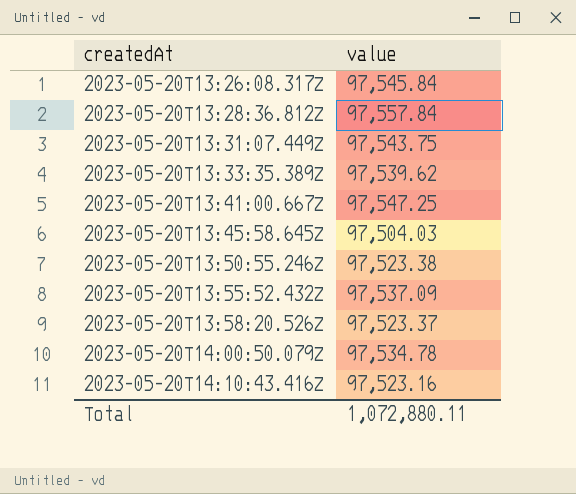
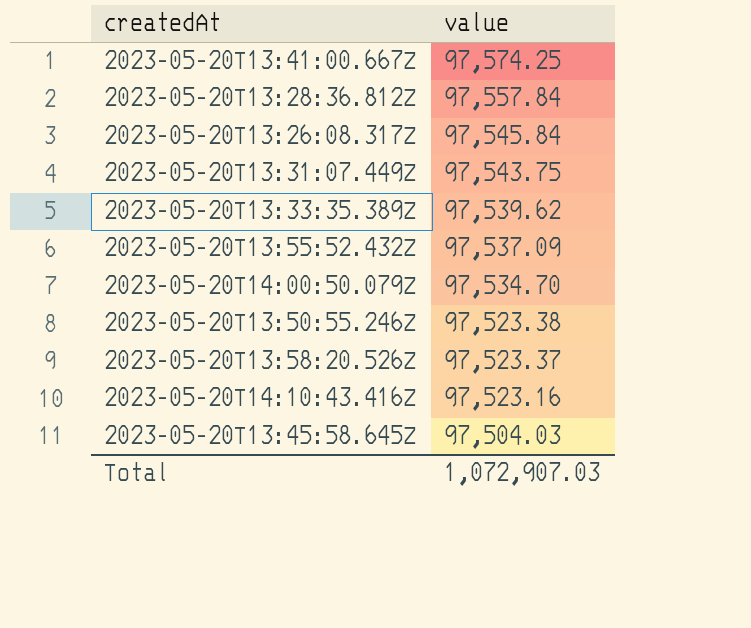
row order: createdAt ascending -> value descending
2023-05-20T13:41:00.667Z | value: 97,547.25 -> 97,574.25
2023-05-20T14:00:50.079Z | value: 97,534.78 -> 97,534.70
Total | value: 1,072,880.11 -> 1,072,907.03

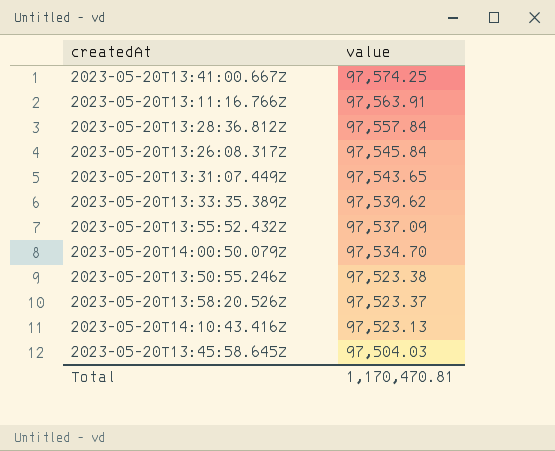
row 2023-05-20T13:11:16.766Z: none -> 97,563.91
2023-05-20T13:31:07.449Z | value: 97,543.75 -> 97,543.65
2023-05-20T14:10:43.416Z | value: 97,523.16 -> 97,523.13
Total | value: 1,072,907.03 -> 1,170,470.81

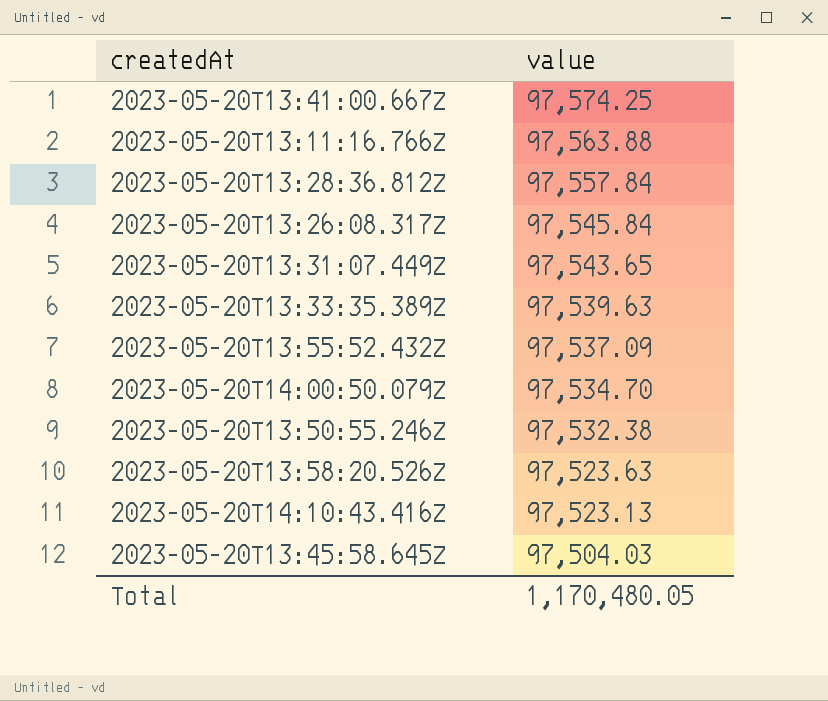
2023-05-20T13:11:16.766Z | value: 97,563.91 -> 97,563.88
2023-05-20T13:33:35.389Z | value: 97,539.62 -> 97,539.63
2023-05-20T13:50:55.246Z | value: 97,523.38 -> 97,532.38
2023-05-20T13:58:20.526Z | value: 97,523.37 -> 97,523.63
Total | value: 1,170,470.81 -> 1,170,480.05

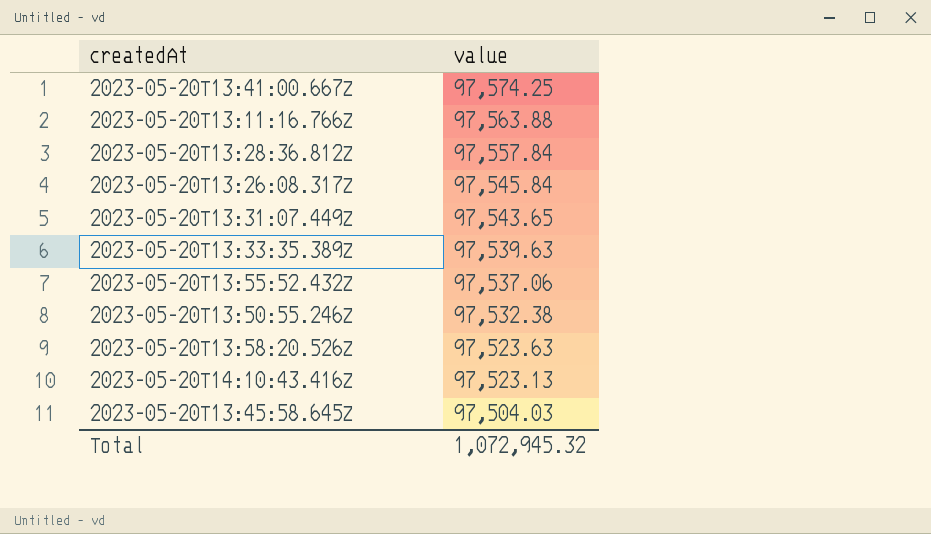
row 2023-05-20T14:00:50.079Z: 97,534.70 -> none
2023-05-20T13:55:52.432Z | value: 97,537.09 -> 97,537.06
Total | value: 1,170,480.05 -> 1,072,945.32

